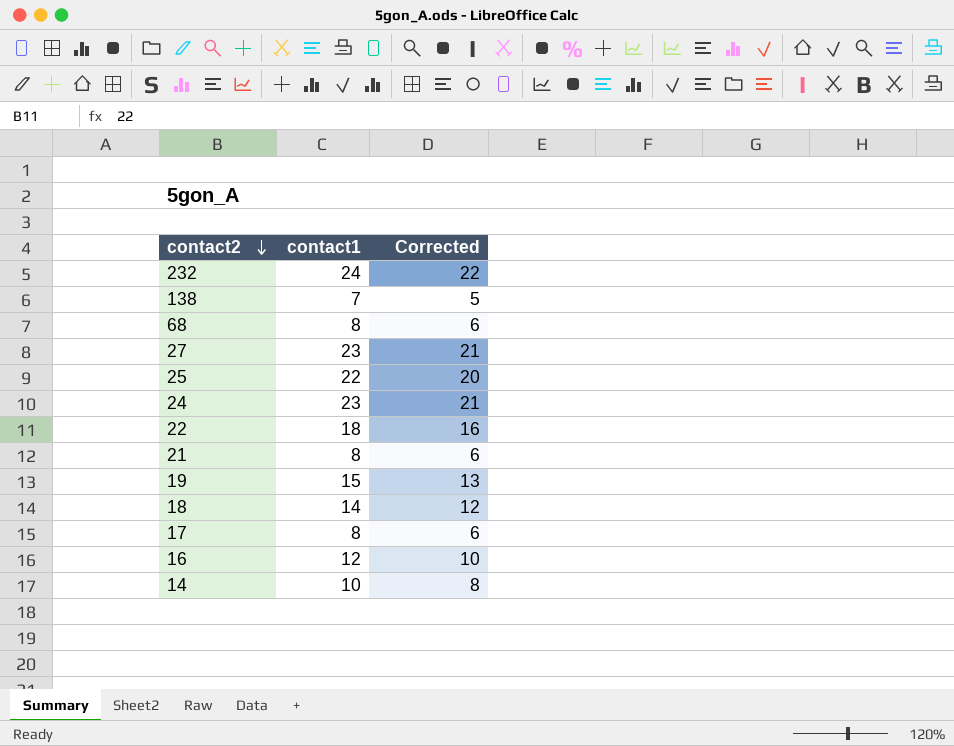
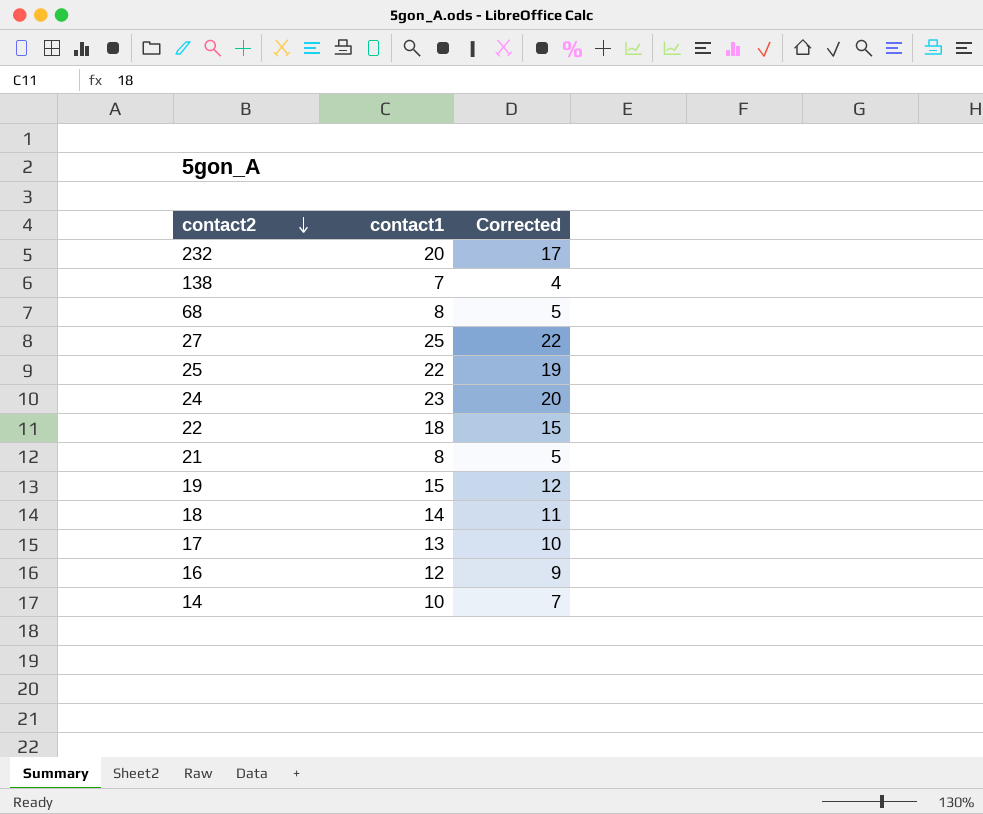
column Corrected | formula: [contact1] - 2 -> [contact1] - 3
232 | contact1: 24 -> 20
27 | contact1: 23 -> 25
17 | contact1: 8 -> 13

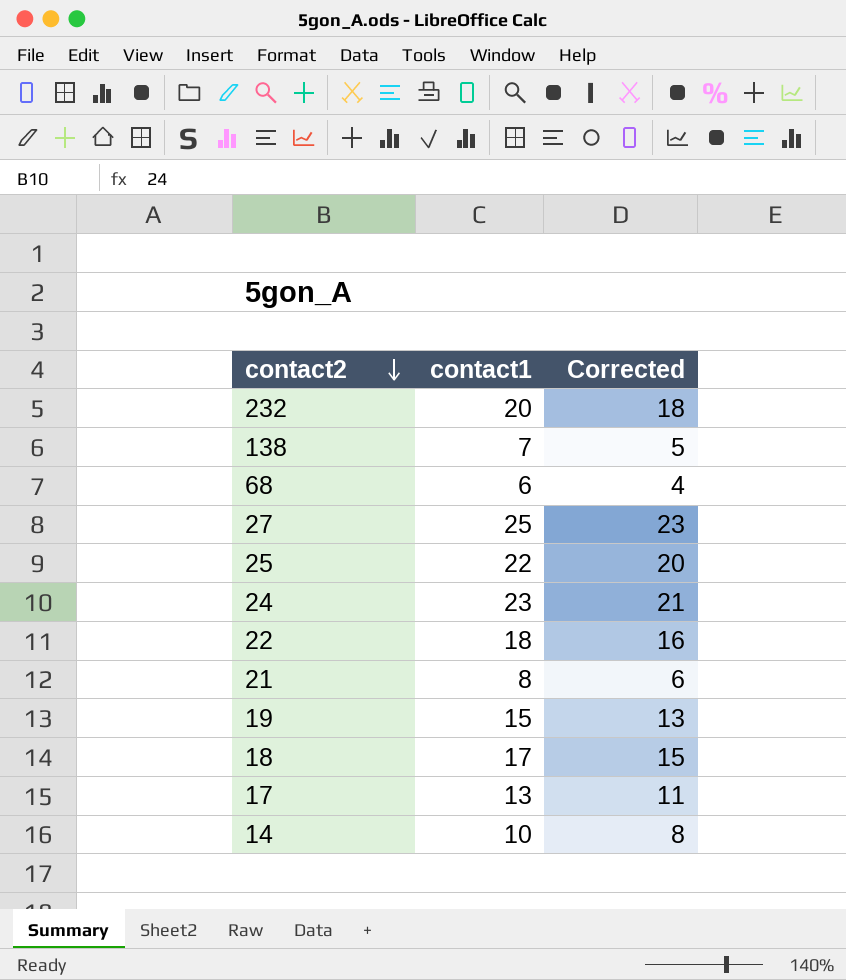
column Corrected | formula: [contact1] - 3 -> [contact1] - 2
row 16: 12 | 9 -> none
68 | contact1: 8 -> 6
18 | contact1: 14 -> 17

